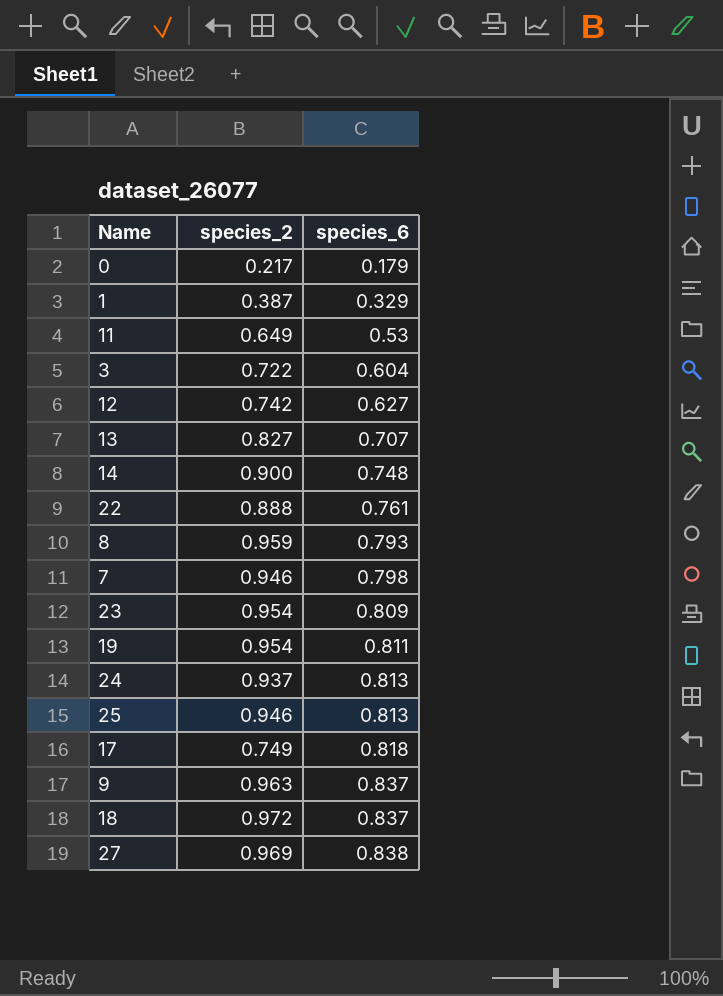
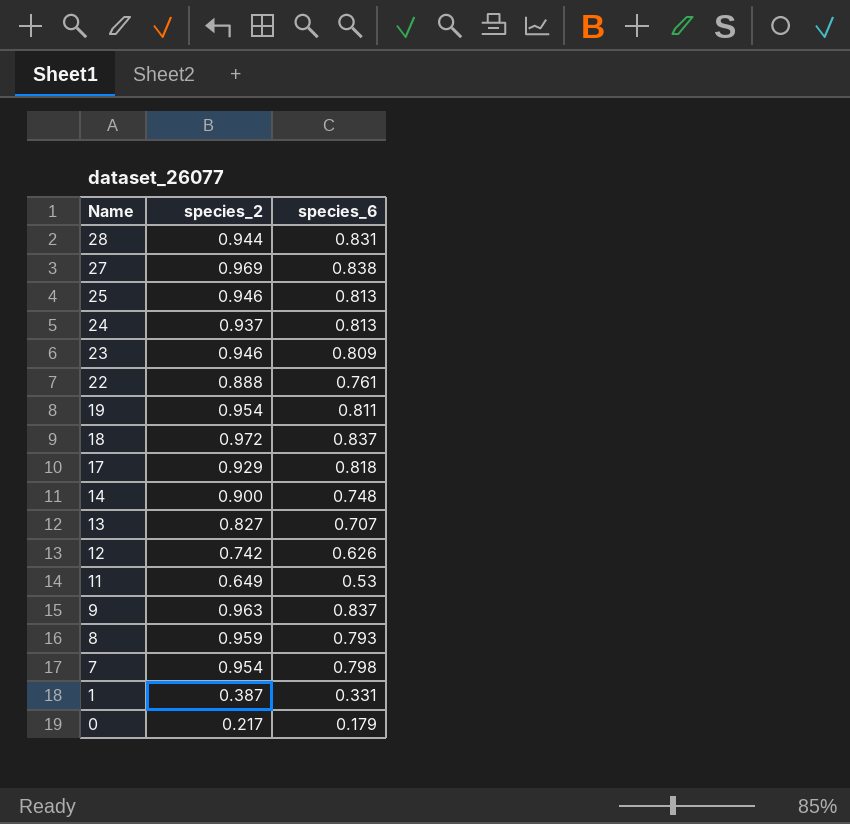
row order: species_6 ascending -> Name descending
row 3: 0.722 | 0.604 -> none
row 28: none -> 0.944 | 0.831
23 | species_2: 0.954 -> 0.946
17 | species_2: 0.749 -> 0.929
12 | species_6: 0.627 -> 0.626
7 | species_2: 0.946 -> 0.954
1 | species_6: 0.329 -> 0.331

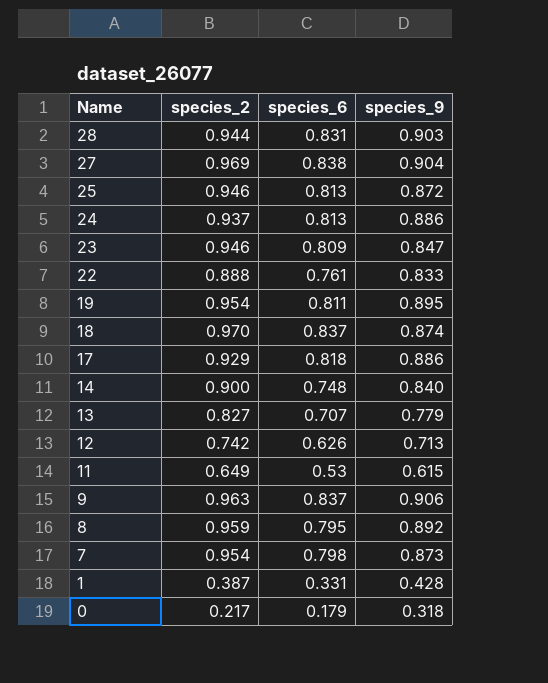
column species_9 | position: none -> 4
18 | species_2: 0.972 -> 0.970
8 | species_6: 0.793 -> 0.795

